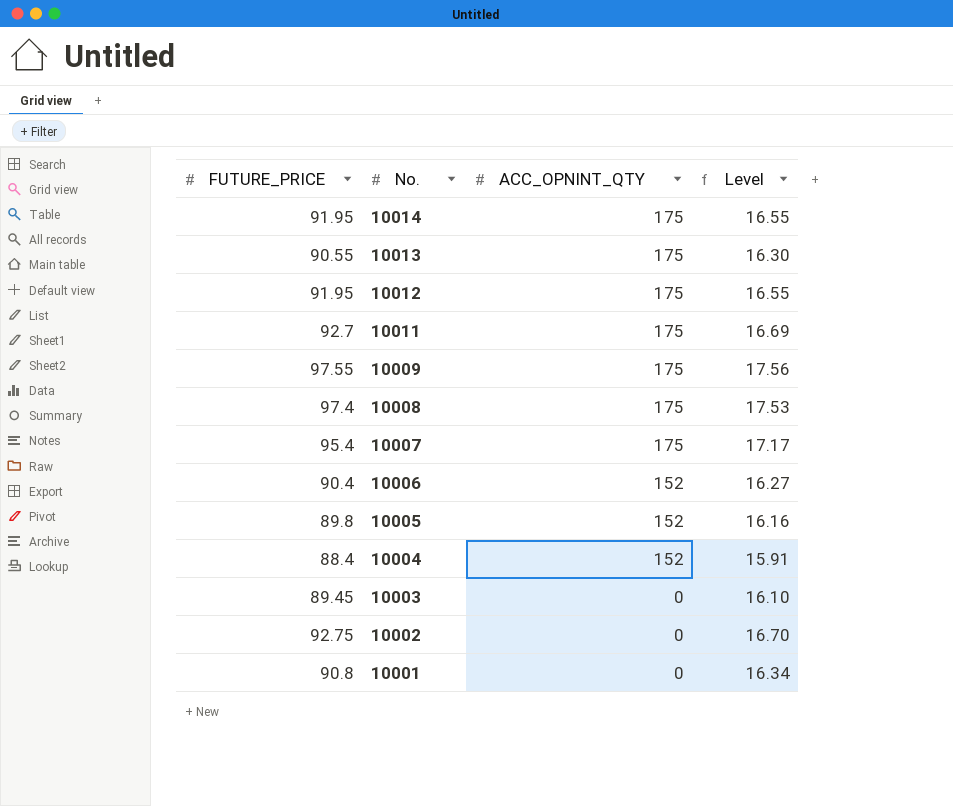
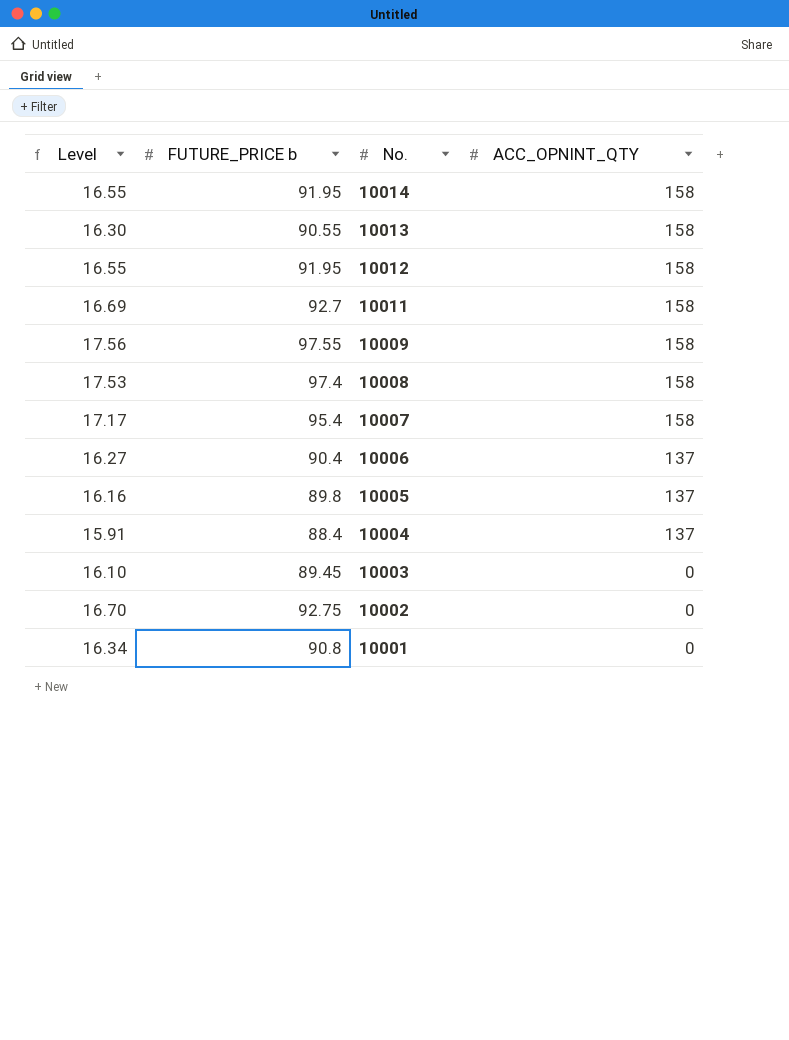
column Level | position: 4 -> 1
column name: FUTURE_PRICE -> FUTURE_PRICE b
10014 | ACC_OPNINT_QTY: 175 -> 158
10013 | ACC_OPNINT_QTY: 175 -> 158
10012 | ACC_OPNINT_QTY: 175 -> 158
10011 | ACC_OPNINT_QTY: 175 -> 158
10009 | ACC_OPNINT_QTY: 175 -> 158
10008 | ACC_OPNINT_QTY: 175 -> 158
10007 | ACC_OPNINT_QTY: 175 -> 158
10006 | ACC_OPNINT_QTY: 152 -> 137
10005 | ACC_OPNINT_QTY: 152 -> 137
10004 | ACC_OPNINT_QTY: 152 -> 137

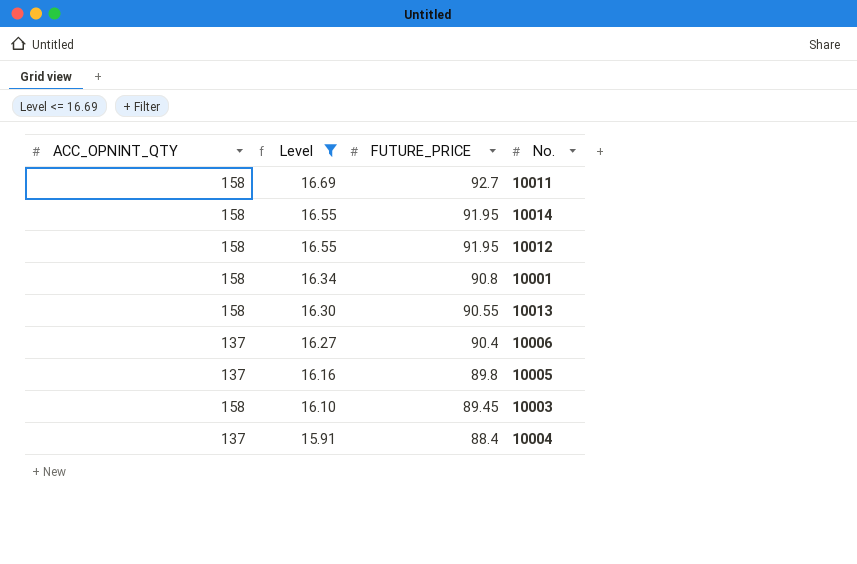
filter: none -> Level <= 16.69
row order: No. descending -> Level descending
column ACC_OPNINT_QTY | position: 4 -> 1
column name: FUTURE_PRICE b -> FUTURE_PRICE
10001 | ACC_OPNINT_QTY: 0 -> 158
10003 | ACC_OPNINT_QTY: 0 -> 158

